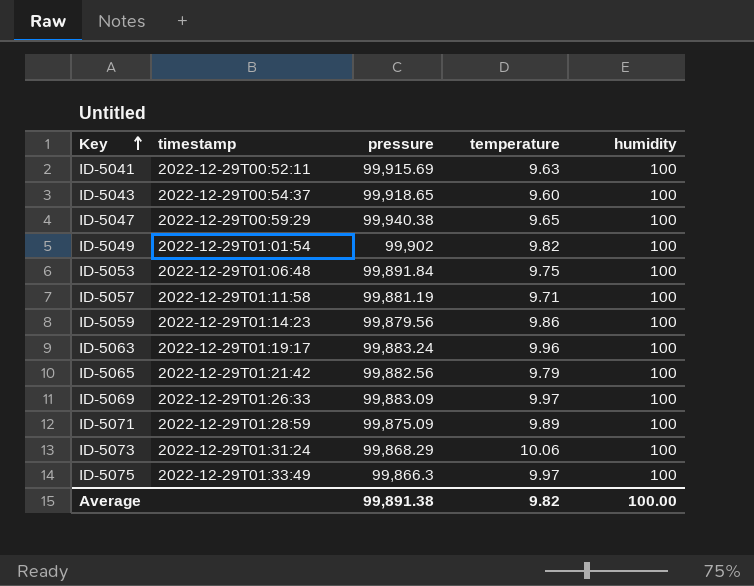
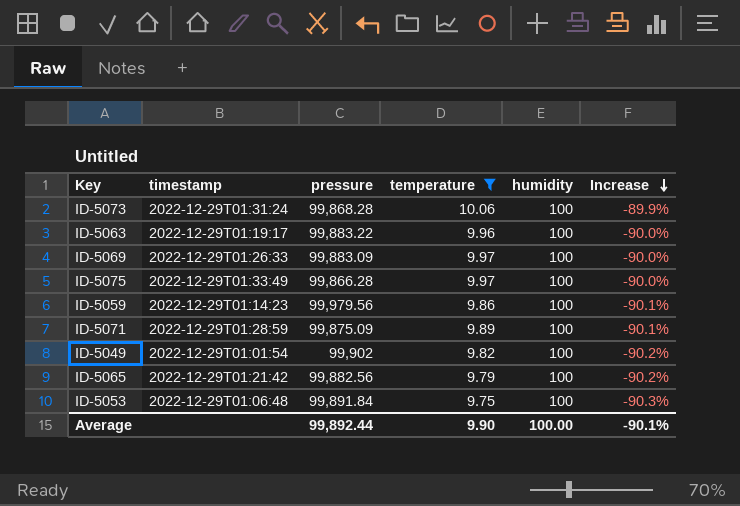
filter: none -> temperature >= 9.75
row order: Key ascending -> Increase descending
column Increase | formula: none -> ([temperature] - [humidity]) / [humidity]
ID-5073 | pressure: 99,868.29 -> 99,868.28
ID-5063 | pressure: 99,883.24 -> 99,883.22
ID-5075 | pressure: 99,866.3 -> 99,866.28
ID-5059 | pressure: 99,879.56 -> 99,979.56
Average | pressure: 99,891.38 -> 99,892.44
Average | temperature: 9.82 -> 9.90

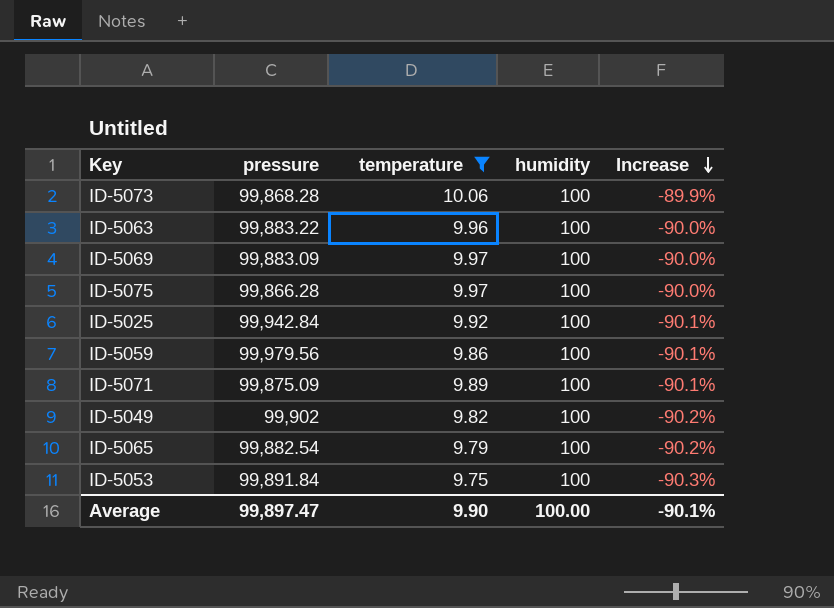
column timestamp | position: 2 -> none
row ID-5025: none -> 99,942.84 | 9.92 | 100 | -90.1%
ID-5065 | pressure: 99,882.56 -> 99,882.54
Average | pressure: 99,892.44 -> 99,897.47

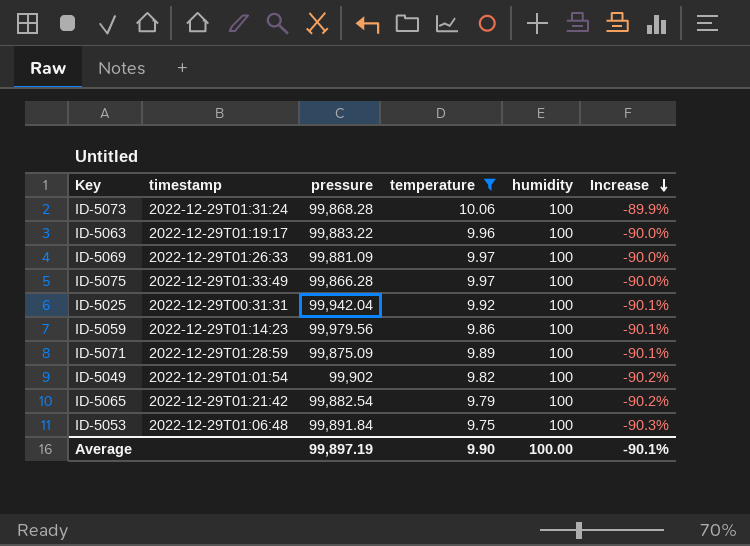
column timestamp | position: none -> 2
ID-5069 | pressure: 99,883.09 -> 99,881.09
ID-5025 | pressure: 99,942.84 -> 99,942.04
Average | pressure: 99,897.47 -> 99,897.19

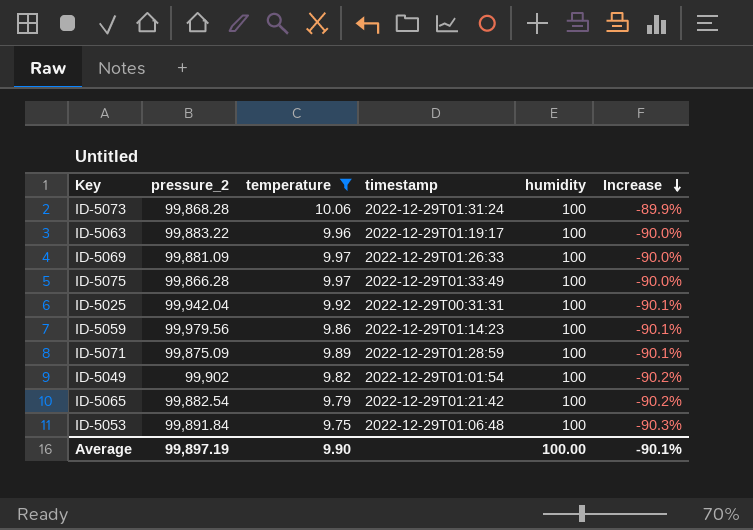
column name: pressure -> pressure_2
column timestamp | position: 2 -> 4

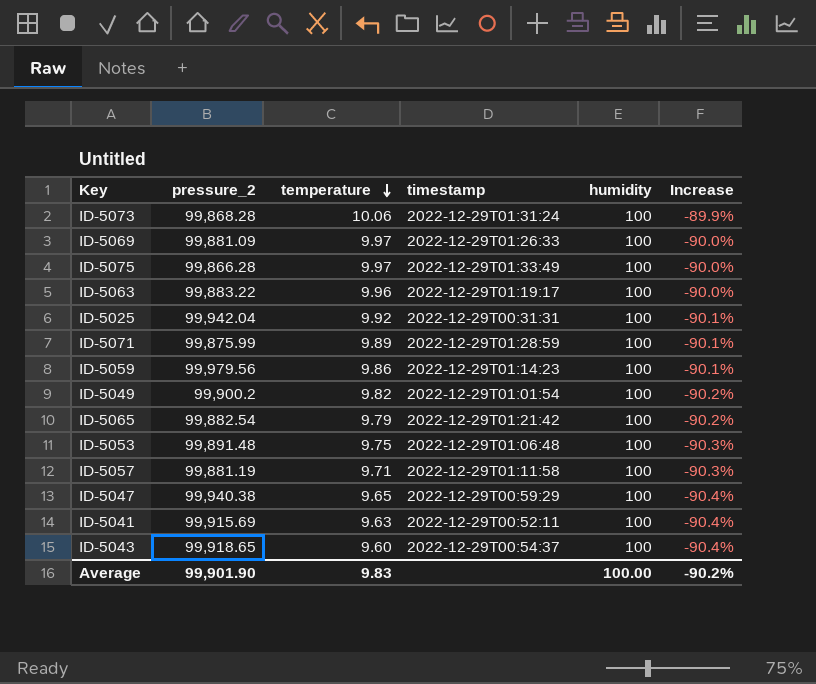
filter: temperature >= 9.75 -> none
row order: Increase descending -> temperature descending
ID-5071 | pressure_2: 99,875.09 -> 99,875.99
ID-5049 | pressure_2: 99,902 -> 99,900.2
ID-5053 | pressure_2: 99,891.84 -> 99,891.48
Average | pressure_2: 99,897.19 -> 99,901.90
Average | temperature: 9.90 -> 9.83
Average | Increase: -90.1% -> -90.2%

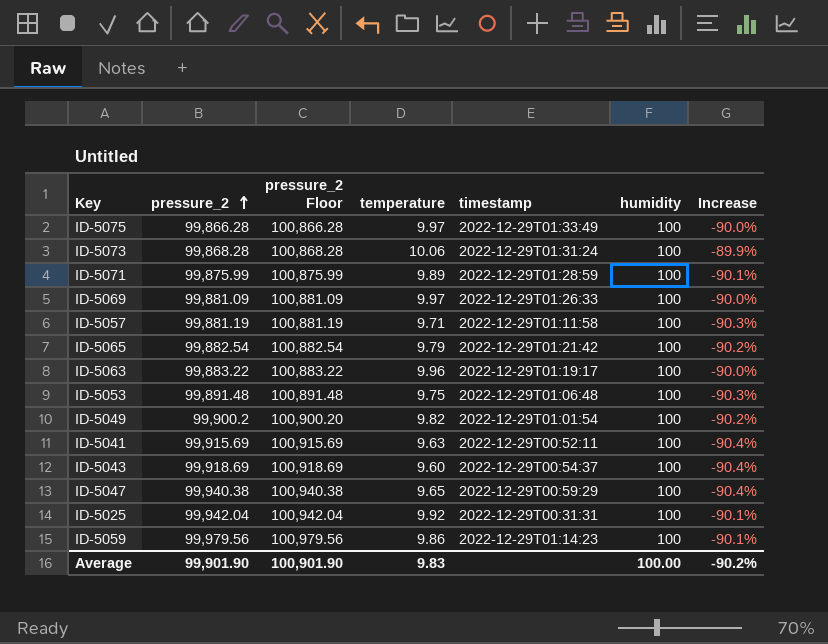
row order: temperature descending -> pressure_2 ascending
column pressure_2 Floor | formula: none -> [pressure_2] + 1000
ID-5043 | pressure_2: 99,918.65 -> 99,918.69

